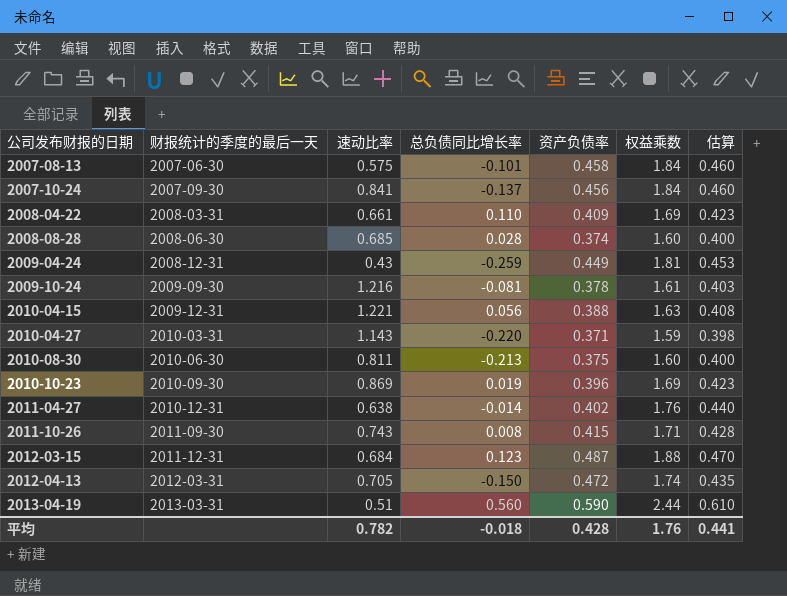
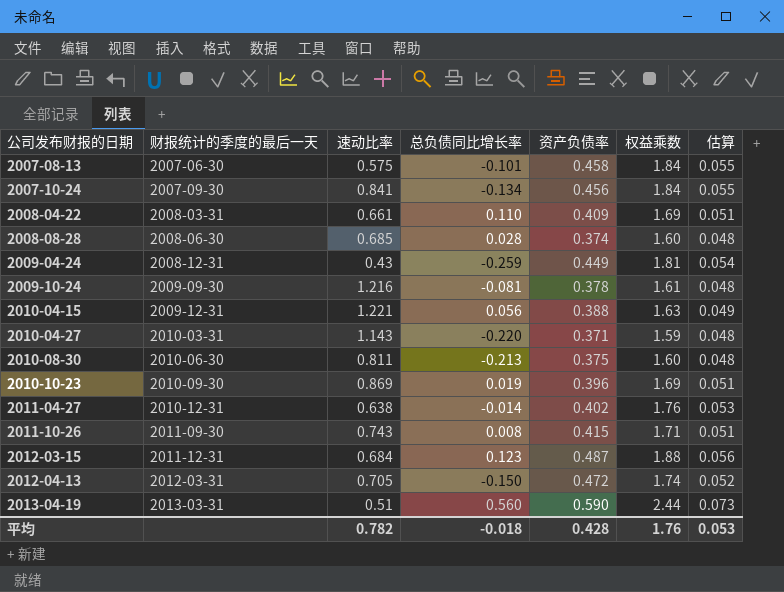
column 估算 | formula: [权益乘数] * 0.25 -> [权益乘数] * 0.03
2007-10-24 | 总负债同比增长率: -0.137 -> -0.134
平均 | 估算: 0.441 -> 0.053

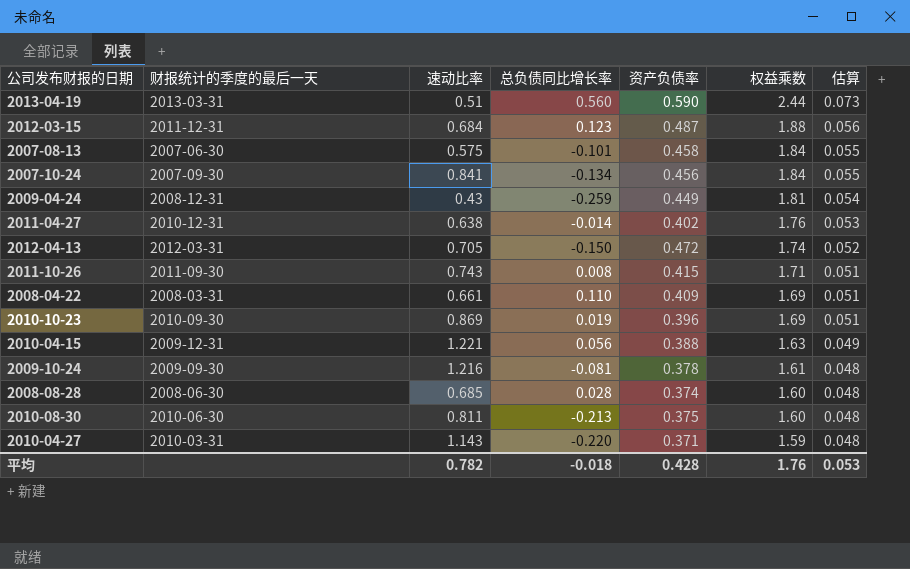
row order: 公司发布财报的日期 ascending -> 权益乘数 descending

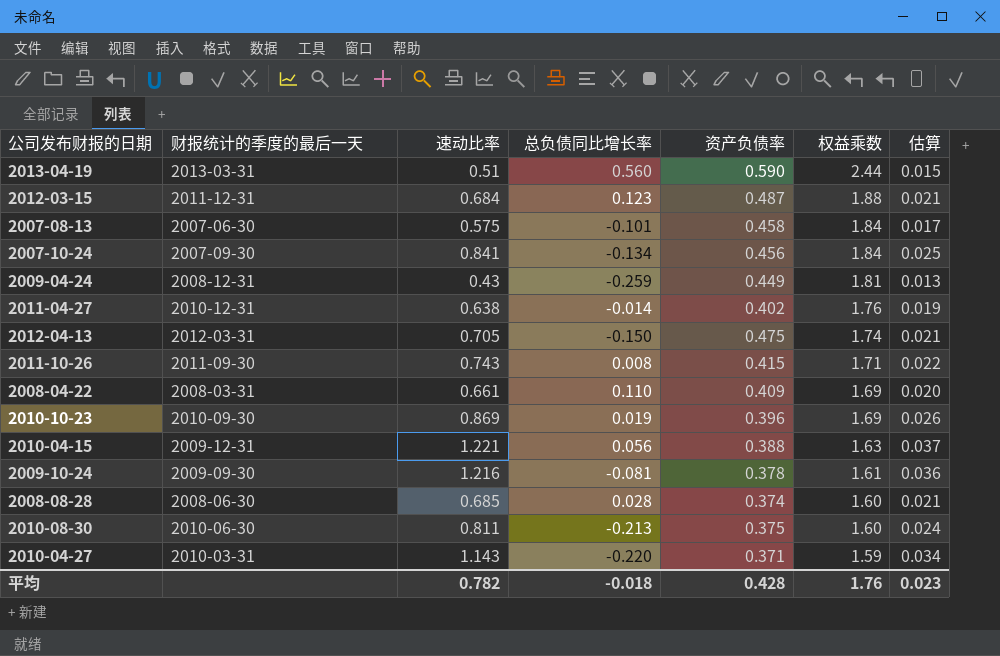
column 估算 | formula: [权益乘数] * 0.03 -> [速动比率] * 0.03
2012-04-13 | 资产负债率: 0.472 -> 0.475
平均 | 估算: 0.053 -> 0.023

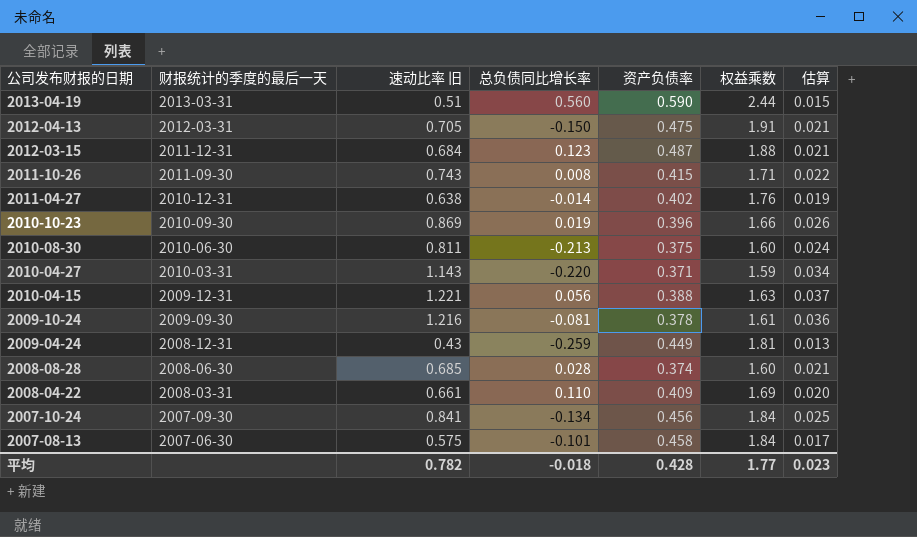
row order: 权益乘数 descending -> 公司发布财报的日期 descending
column name: 速动比率 -> 速动比率 旧
2012-04-13 | 权益乘数: 1.74 -> 1.91
2010-10-23 | 权益乘数: 1.69 -> 1.66
平均 | 权益乘数: 1.76 -> 1.77

